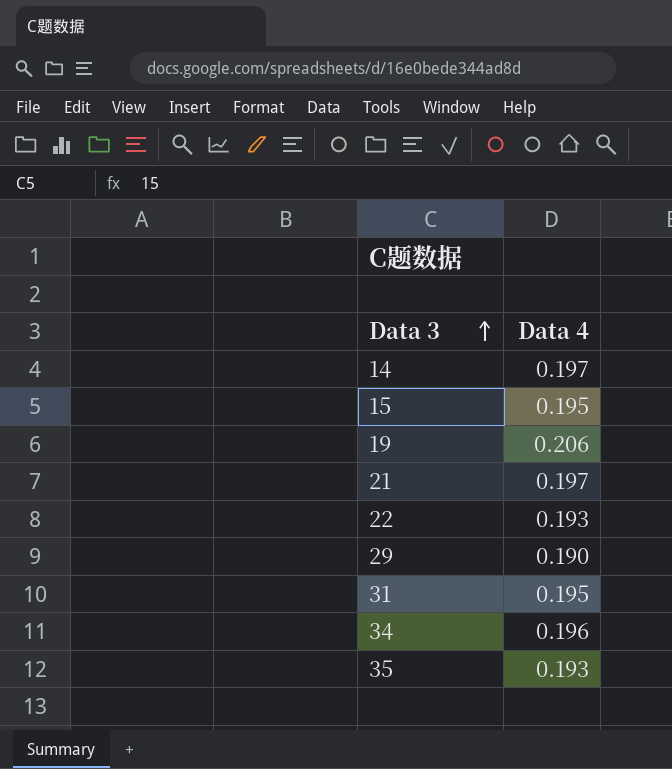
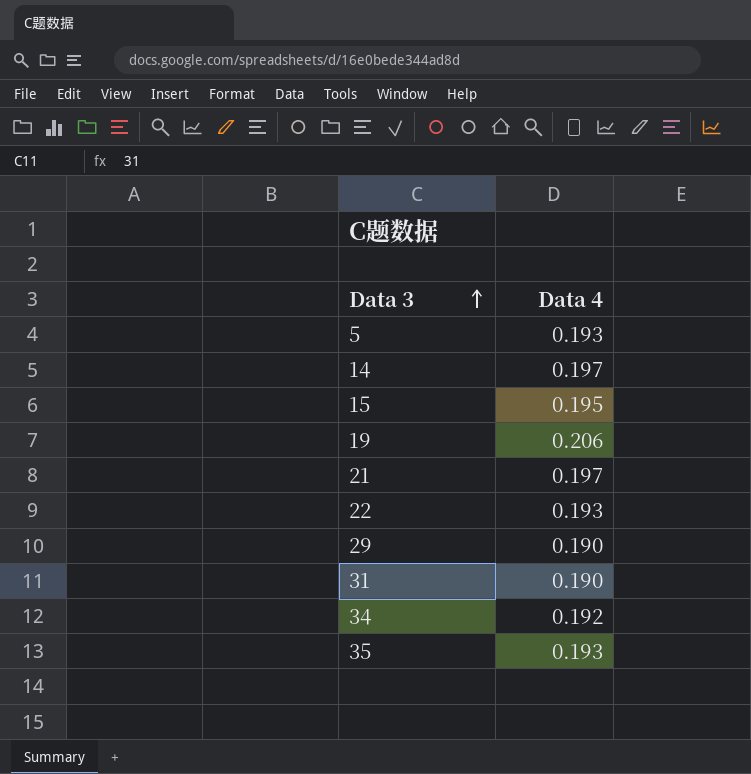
row 5: none -> 0.193
31 | Data 4: 0.195 -> 0.190
34 | Data 4: 0.196 -> 0.192

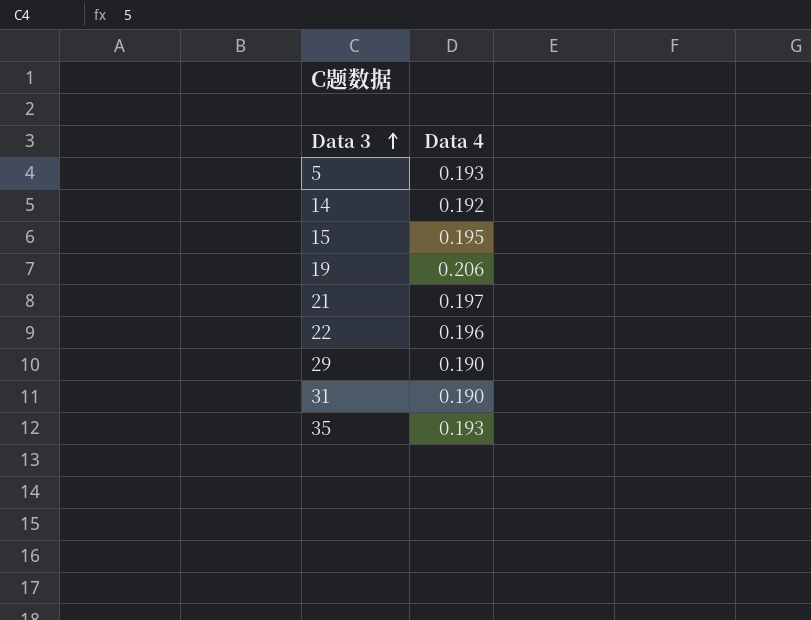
row 34: 0.192 -> none
14 | Data 4: 0.197 -> 0.192
22 | Data 4: 0.193 -> 0.196

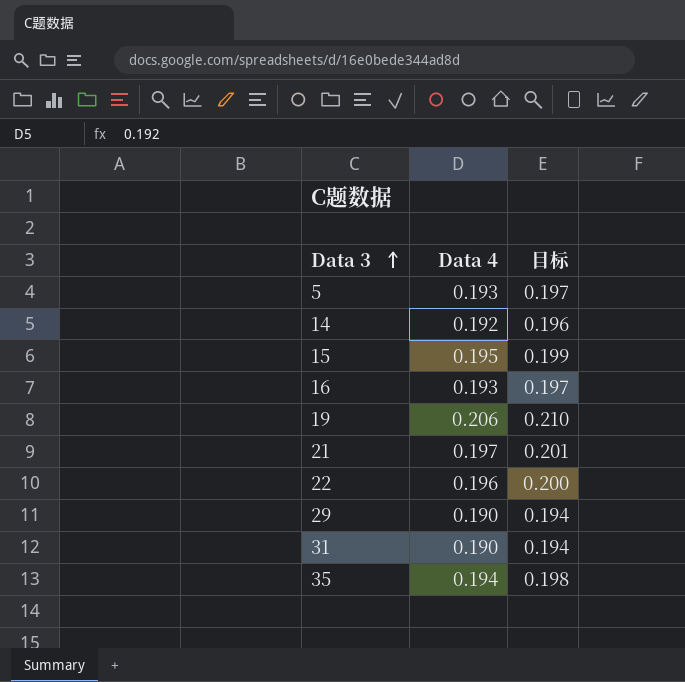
column 目标 | formula: none -> [Data 4] * 1.02
row 16: none -> 0.193 | 0.197
35 | Data 4: 0.193 -> 0.194

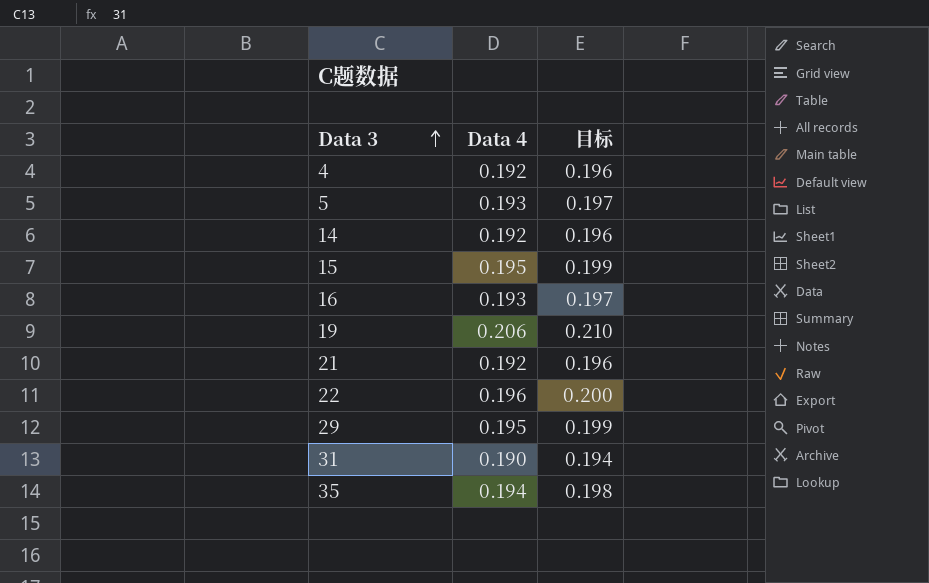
row 4: none -> 0.192 | 0.196
21 | Data 4: 0.197 -> 0.192
21 | 目标: 0.201 -> 0.196
29 | Data 4: 0.190 -> 0.195
29 | 目标: 0.194 -> 0.199

